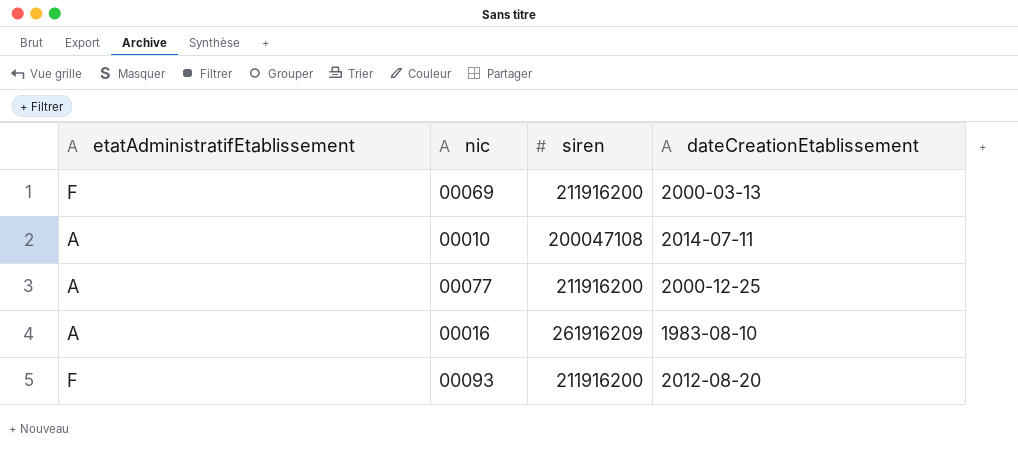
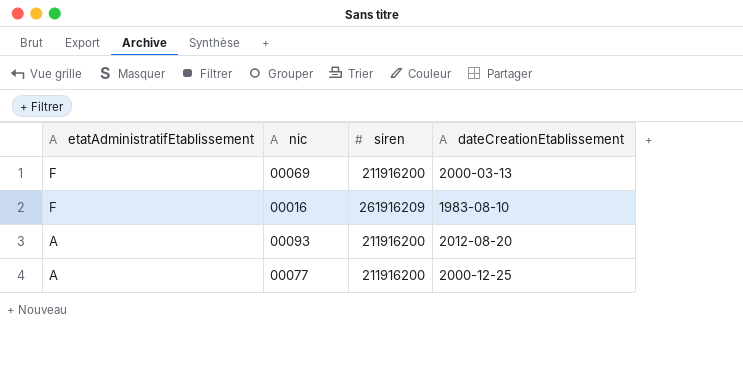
row order: none -> etatAdministratifEtablissement descending
row 00010: A | 200047108 | 2014-07-11 -> none
00016 | etatAdministratifEtablissement: A -> F
00093 | etatAdministratifEtablissement: F -> A

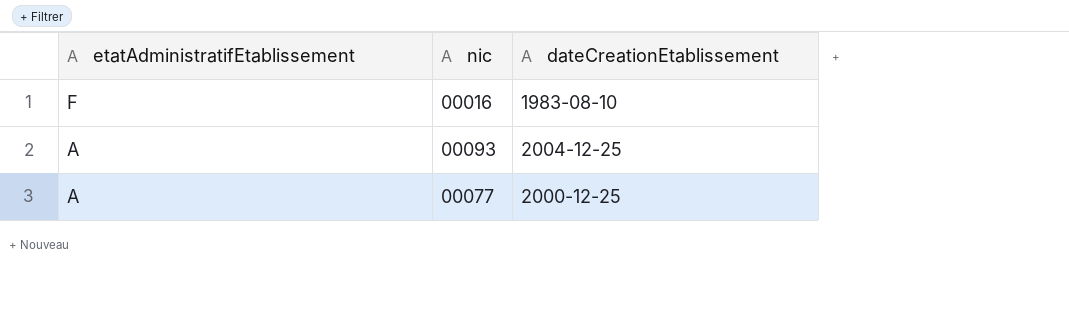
column siren | position: 3 -> none
row 00069: F | 211916200 | 2000-03-13 -> none
00093 | dateCreationEtablissement: 2012-08-20 -> 2004-12-25

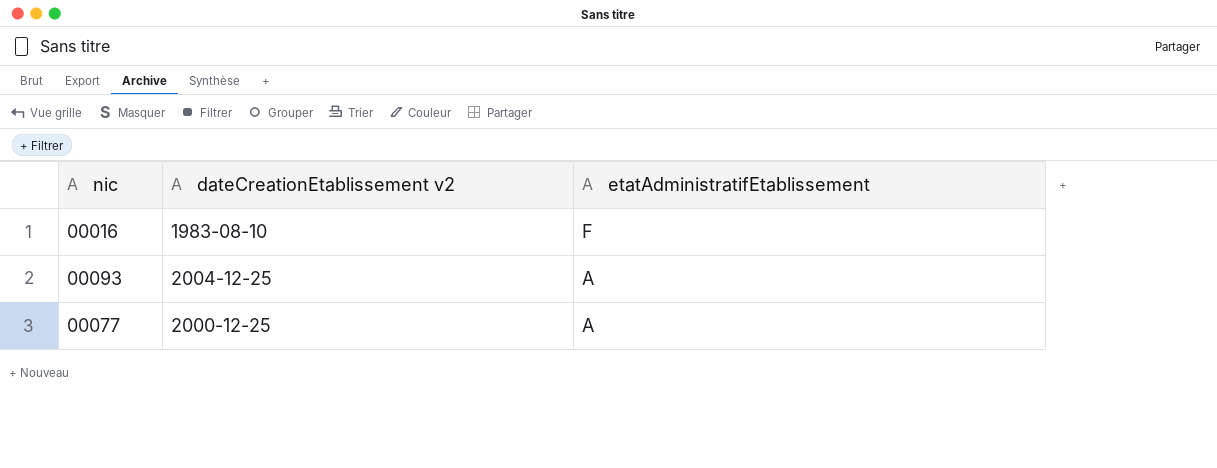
column name: dateCreationEtablissement -> dateCreationEtablissement v2
column etatAdministratifEtablissement | position: 1 -> 3

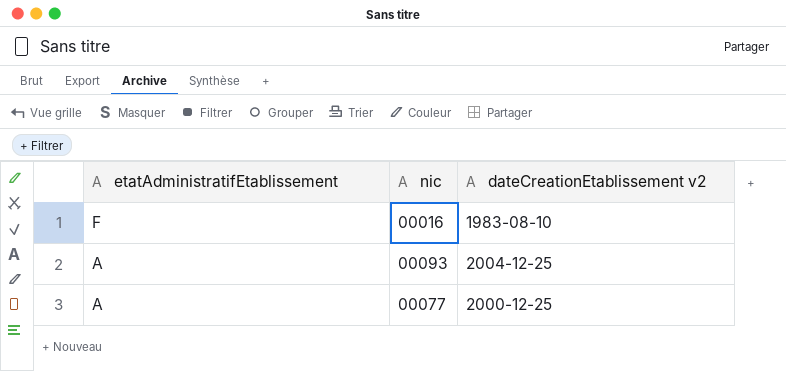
column etatAdministratifEtablissement | position: 3 -> 1

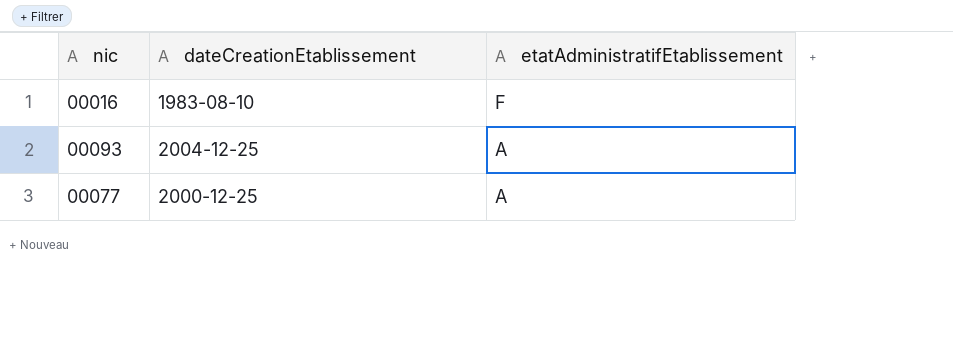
column name: dateCreationEtablissement v2 -> dateCreationEtablissement
column etatAdministratifEtablissement | position: 1 -> 3

